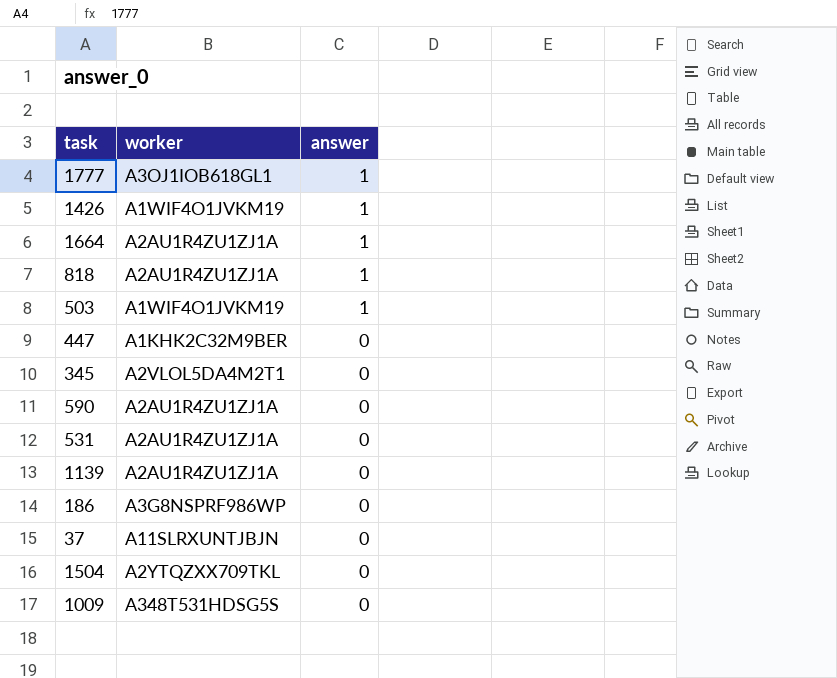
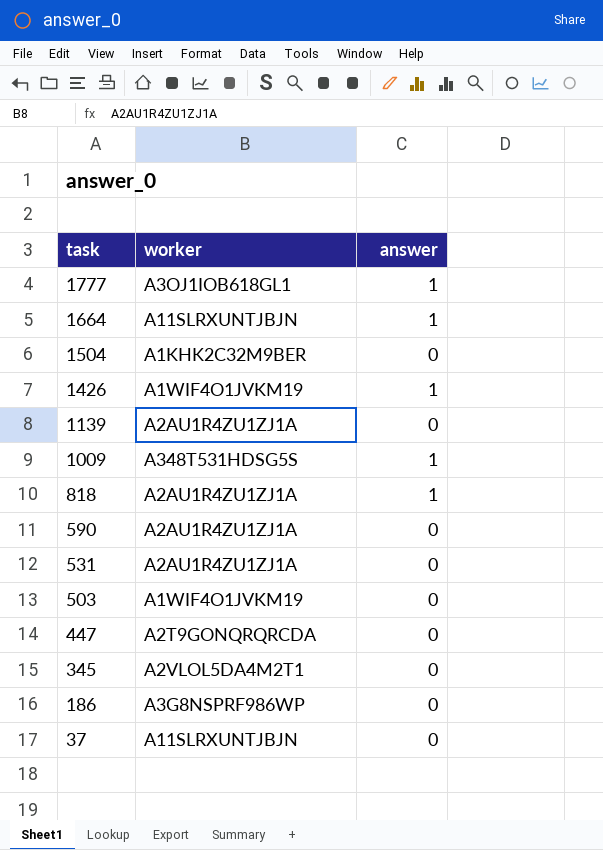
row order: answer descending -> task descending
1664 | worker: A2AU1R4ZU1ZJ1A -> A11SLRXUNTJBJN
1504 | worker: A2YTQZXX709TKL -> A1KHK2C32M9BER
1009 | answer: 0 -> 1
503 | answer: 1 -> 0
447 | worker: A1KHK2C32M9BER -> A2T9GONQRQRCDA

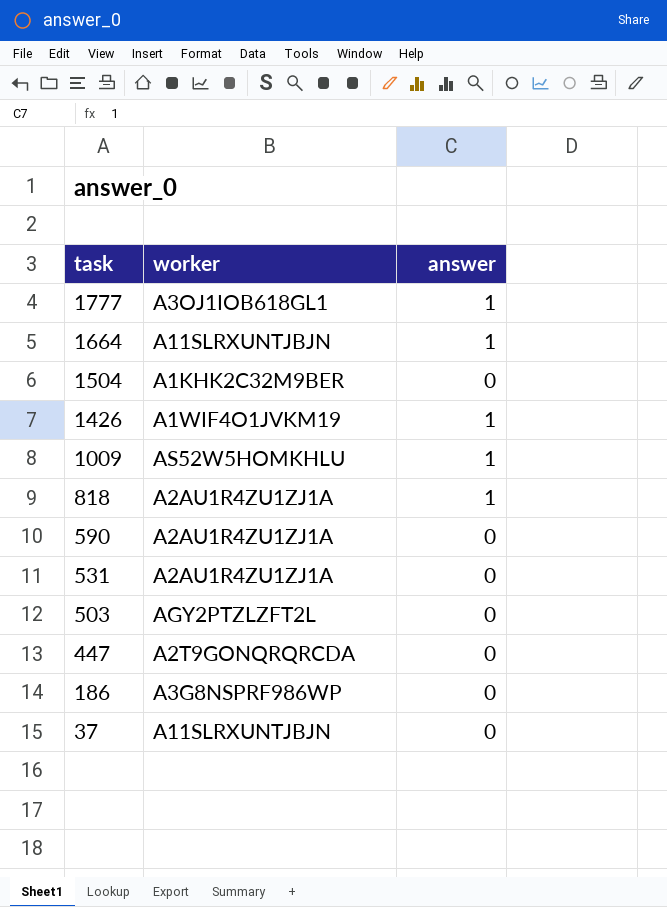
row 1139: A2AU1R4ZU1ZJ1A | 0 -> none
row 345: A2VLOL5DA4M2T1 | 0 -> none
1009 | worker: A348T531HDSG5S -> AS52W5HOMKHLU
503 | worker: A1WIF4O1JVKM19 -> AGY2PTZLZFT2L

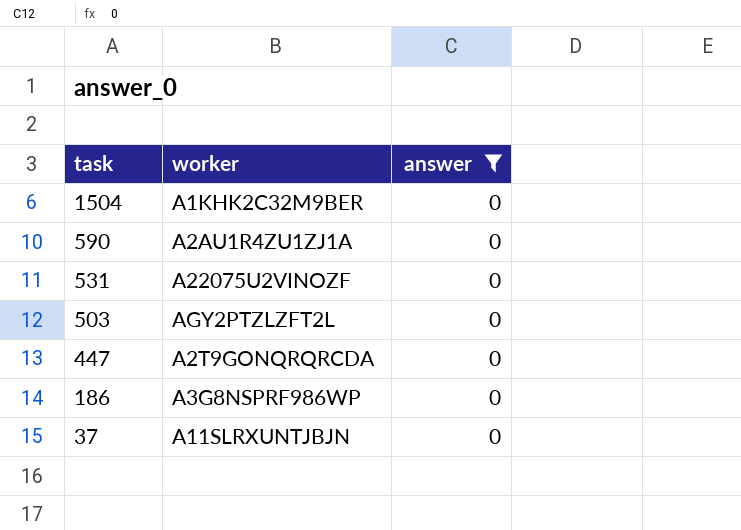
filter: none -> answer = 0
531 | worker: A2AU1R4ZU1ZJ1A -> A22075U2VINOZF

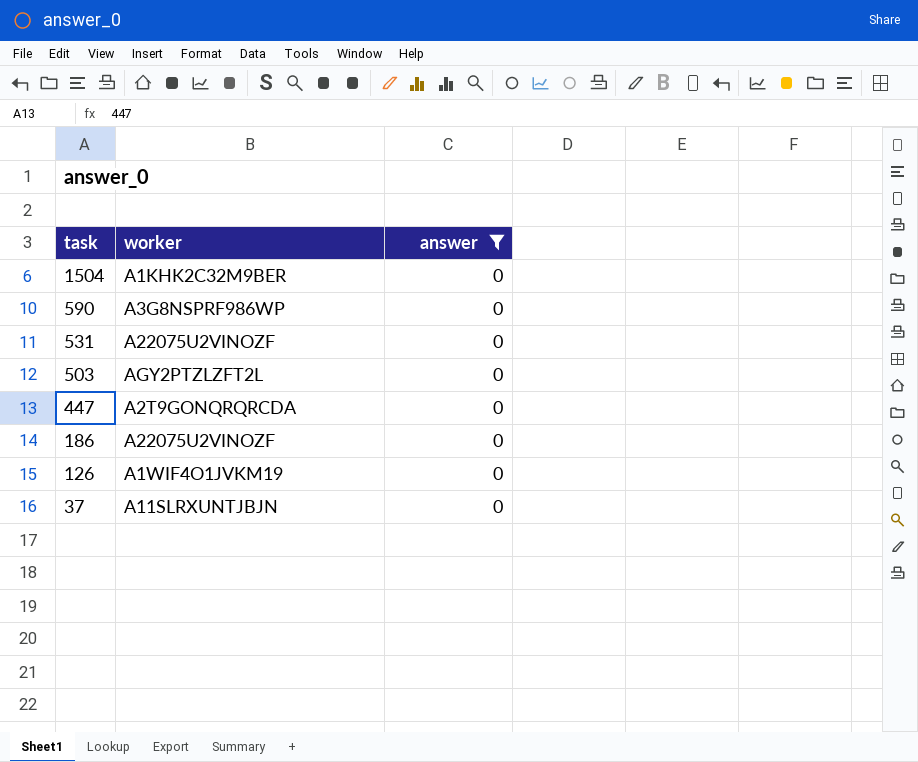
590 | worker: A2AU1R4ZU1ZJ1A -> A3G8NSPRF986WP
186 | worker: A3G8NSPRF986WP -> A22075U2VINOZF
row 126: none -> A1WIF4O1JVKM19 | 0

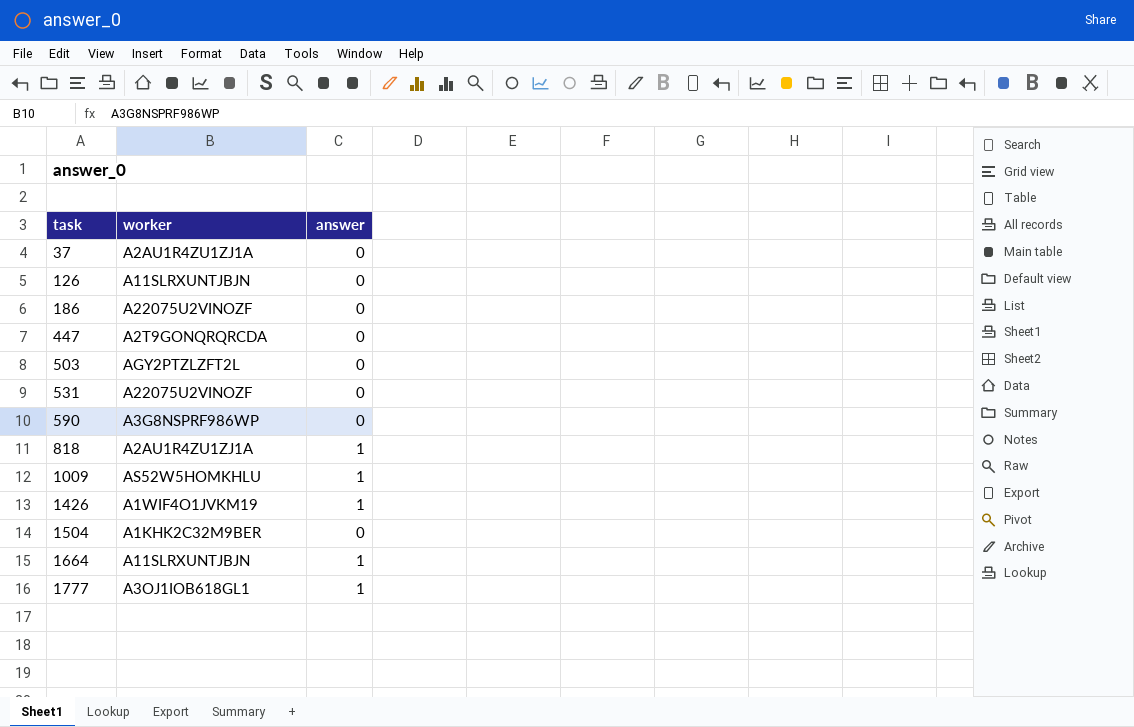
filter: answer = 0 -> none
row order: task descending -> task ascending
37 | worker: A11SLRXUNTJBJN -> A2AU1R4ZU1ZJ1A
126 | worker: A1WIF4O1JVKM19 -> A11SLRXUNTJBJN

